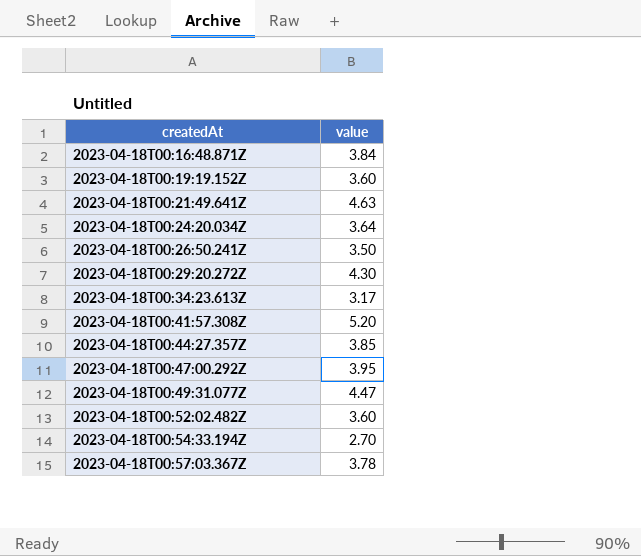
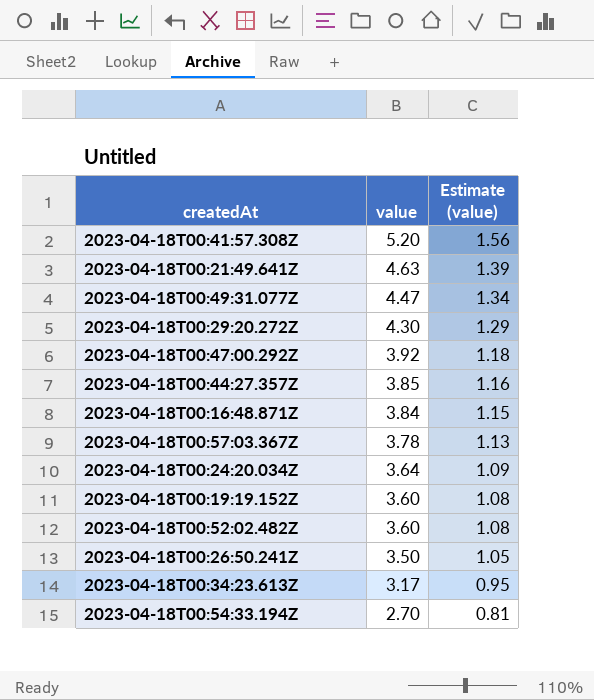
row order: createdAt ascending -> value descending
column Estimate (value) | formula: none -> [value] * 0.3
2023-04-18T00:47:00.292Z | value: 3.95 -> 3.92

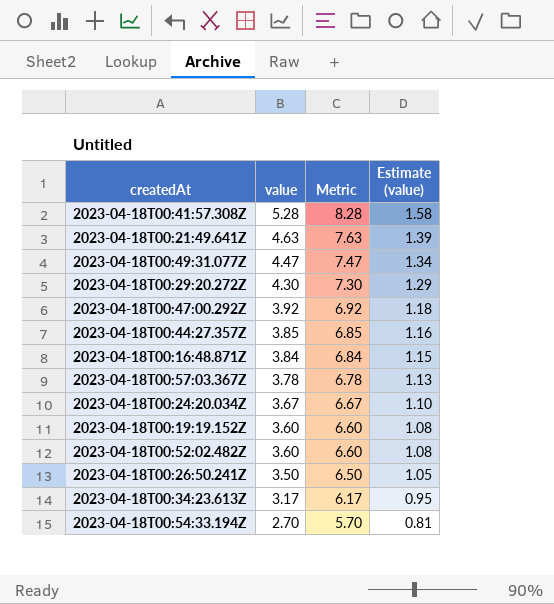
column Metric | formula: none -> [value] + 3
2023-04-18T00:41:57.308Z | value: 5.20 -> 5.28
2023-04-18T00:41:57.308Z | Estimate (value): 1.56 -> 1.58
2023-04-18T00:24:20.034Z | value: 3.64 -> 3.67
2023-04-18T00:24:20.034Z | Estimate (value): 1.09 -> 1.10

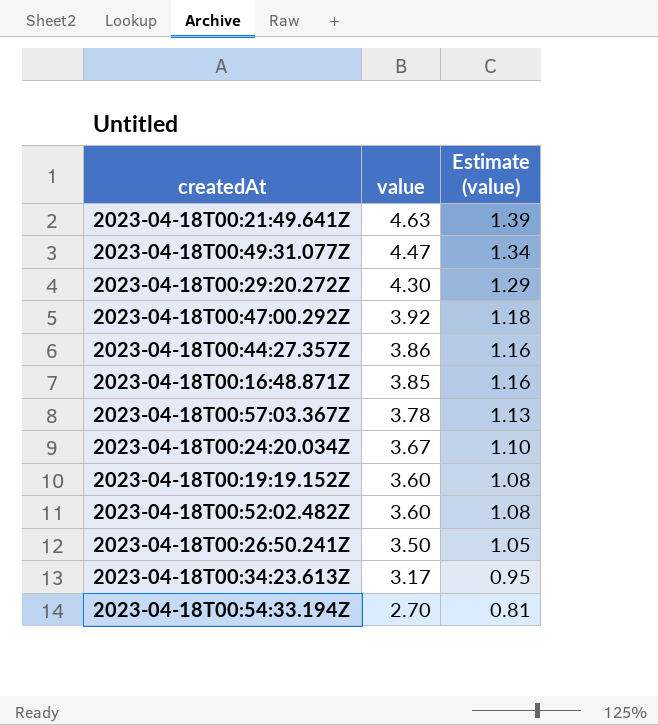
column Metric | formula: [value] + 3 -> none
row 2023-04-18T00:41:57.308Z: 5.28 | 8.28 | 1.58 -> none
2023-04-18T00:44:27.357Z | value: 3.85 -> 3.86
2023-04-18T00:16:48.871Z | value: 3.84 -> 3.85
2023-04-18T00:16:48.871Z | Estimate (value): 1.15 -> 1.16

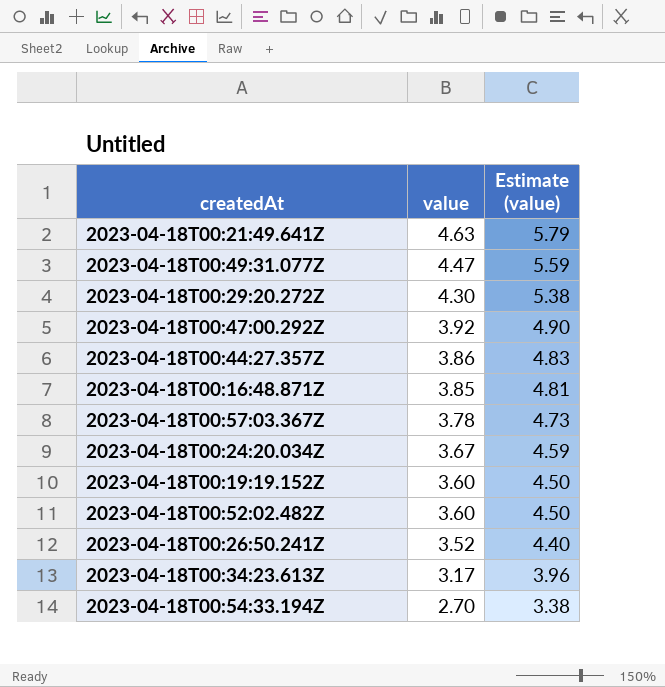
column Estimate (value) | formula: [value] * 0.3 -> [value] * 1.25
2023-04-18T00:26:50.241Z | value: 3.50 -> 3.52

